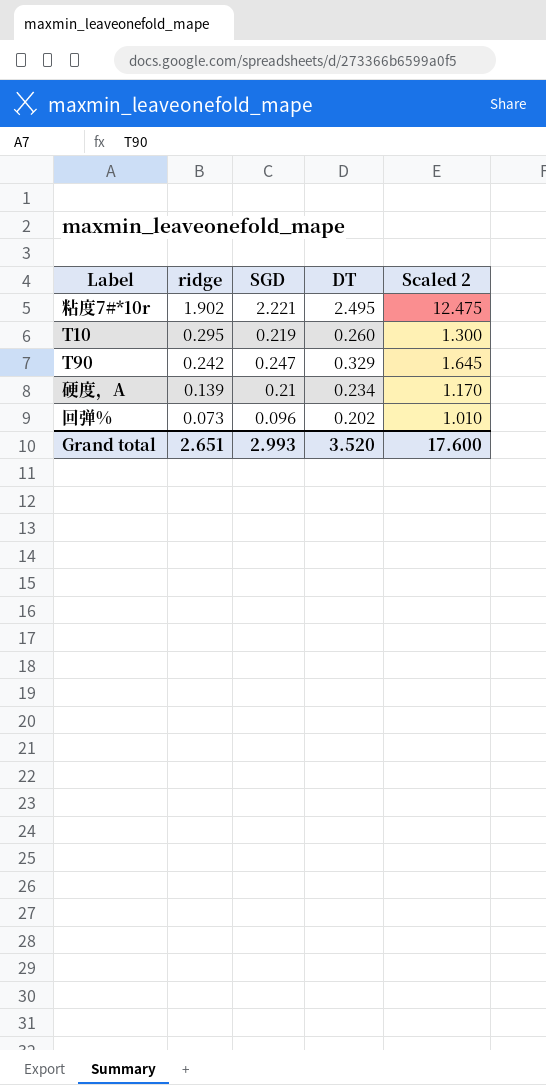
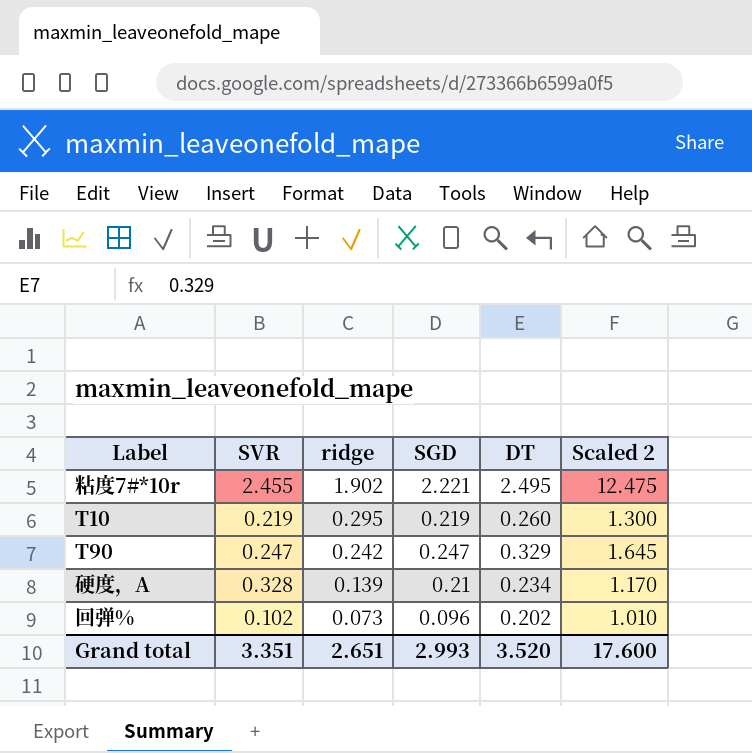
column SVR | position: none -> 2

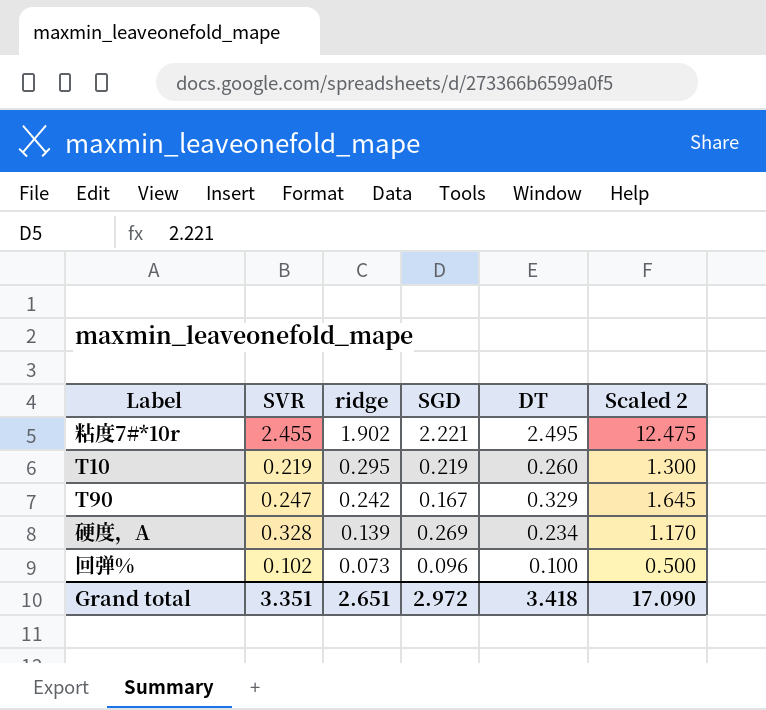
T90 | SGD: 0.247 -> 0.167
硬度，A | SGD: 0.21 -> 0.269
回弹% | DT: 0.202 -> 0.100
回弹% | Scaled 2: 1.010 -> 0.500
Grand total | SGD: 2.993 -> 2.972
Grand total | DT: 3.520 -> 3.418
Grand total | Scaled 2: 17.600 -> 17.090

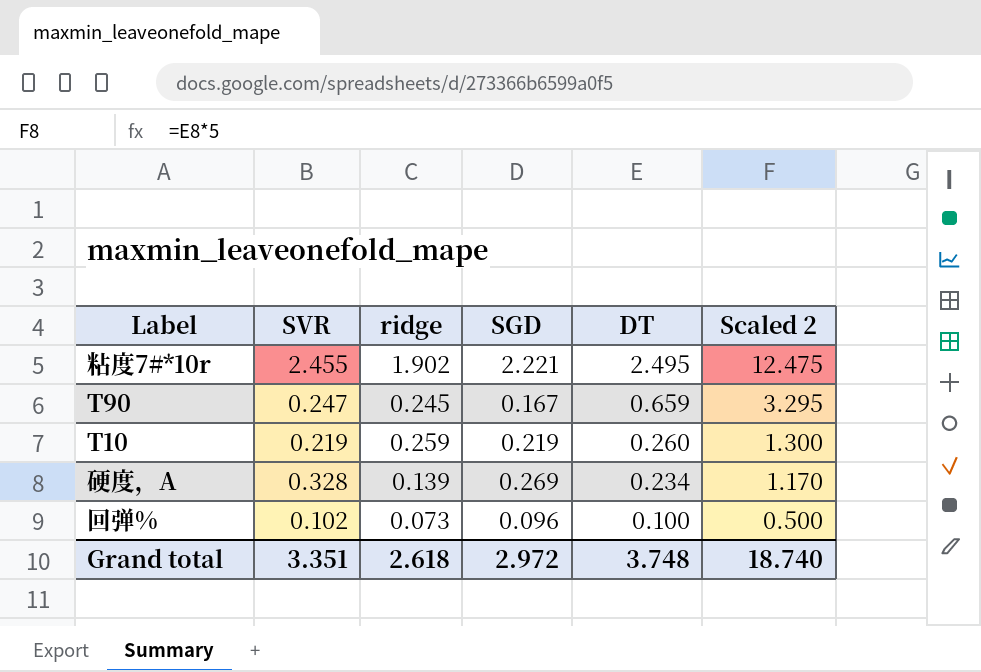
row order: ridge descending -> DT descending
T90 | ridge: 0.242 -> 0.245
T90 | DT: 0.329 -> 0.659
T90 | Scaled 2: 1.645 -> 3.295
T10 | ridge: 0.295 -> 0.259
Grand total | ridge: 2.651 -> 2.618
Grand total | DT: 3.418 -> 3.748
Grand total | Scaled 2: 17.090 -> 18.740

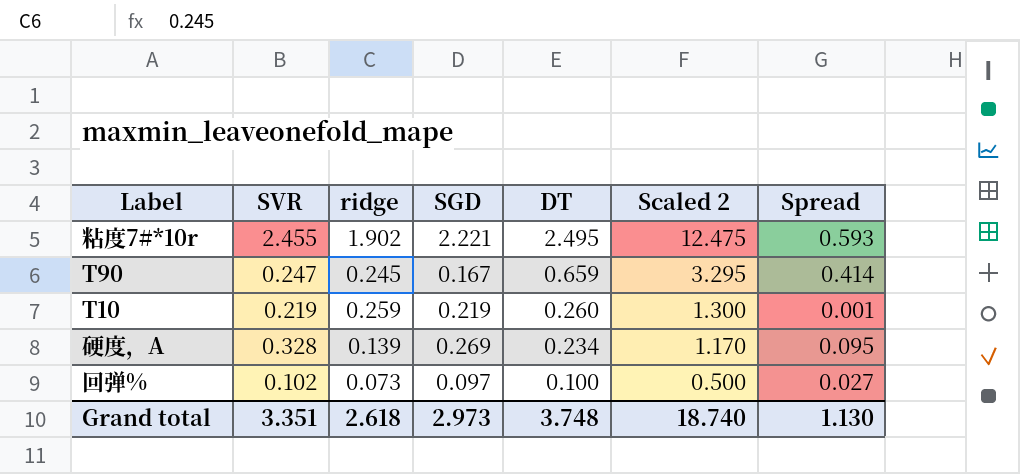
column Spread | formula: none -> [DT] - [ridge]
回弹% | SGD: 0.096 -> 0.097
Grand total | SGD: 2.972 -> 2.973

